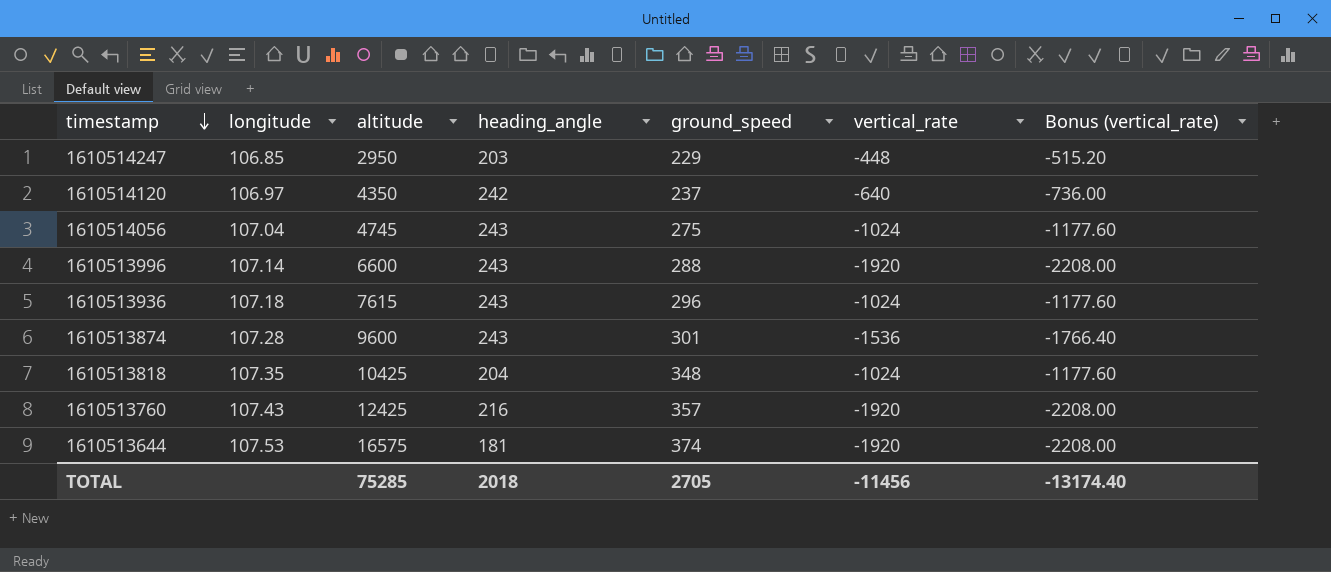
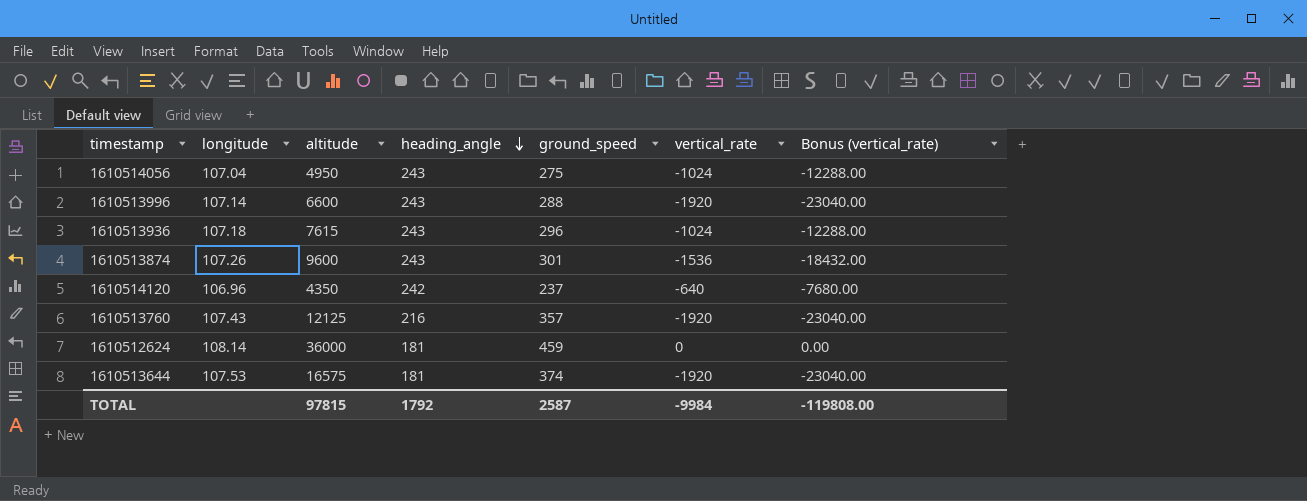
row order: timestamp descending -> heading_angle descending
column Bonus (vertical_rate) | formula: [vertical_rate] * 1.15 -> [vertical_rate] * 12
row 1610514247: 106.85 | 2950 | 203 | 229 | -448 | -515.20 -> none
row 1610513818: 107.35 | 10425 | 204 | 348 | -1024 | -1177.60 -> none
1610514056 | altitude: 4745 -> 4950
1610513874 | longitude: 107.28 -> 107.26
1610514120 | longitude: 106.97 -> 106.96
1610513760 | altitude: 12425 -> 12125
row 1610512624: none -> 108.14 | 36000 | 181 | 459 | 0 | 0.00
TOTAL | altitude: 75285 -> 97815
TOTAL | heading_angle: 2018 -> 1792
TOTAL | ground_speed: 2705 -> 2587
TOTAL | vertical_rate: -11456 -> -9984
TOTAL | Bonus (vertical_rate): -13174.40 -> -119808.00

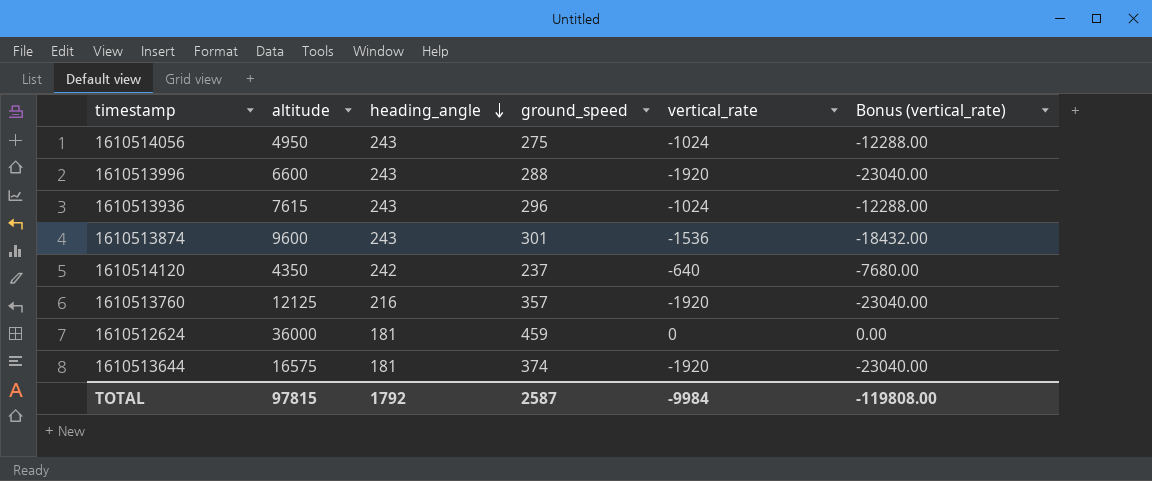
column longitude | position: 2 -> none

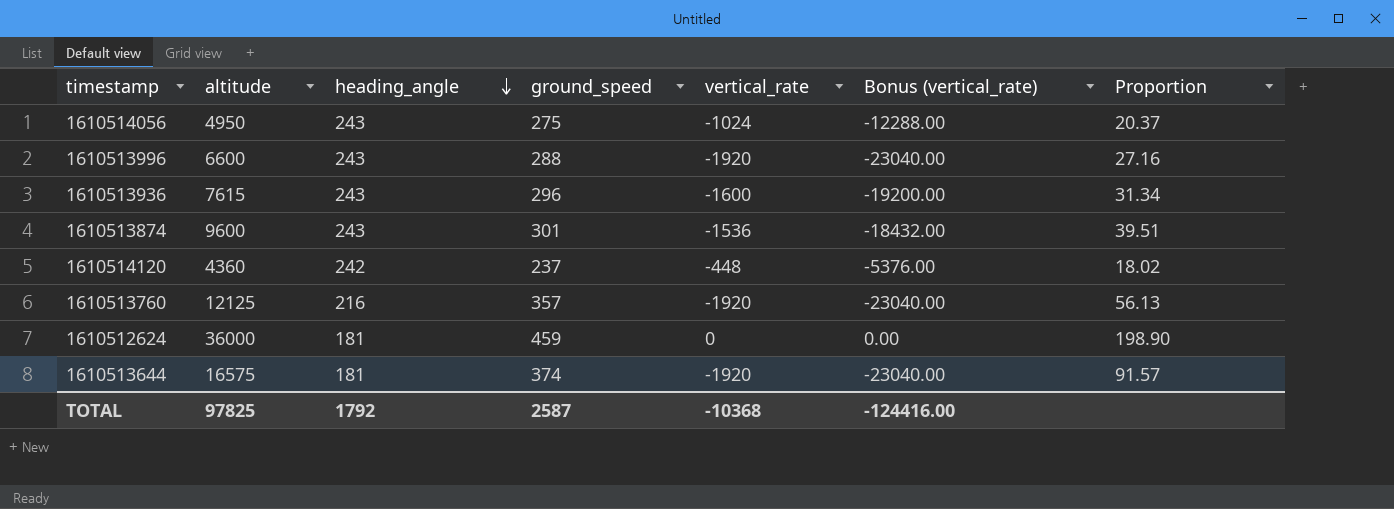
column Proportion | formula: none -> [altitude] / [heading_angle]
1610513936 | vertical_rate: -1024 -> -1600
1610513936 | Bonus (vertical_rate): -12288.00 -> -19200.00
1610514120 | altitude: 4350 -> 4360
1610514120 | vertical_rate: -640 -> -448
1610514120 | Bonus (vertical_rate): -7680.00 -> -5376.00
TOTAL | altitude: 97815 -> 97825
TOTAL | vertical_rate: -9984 -> -10368
TOTAL | Bonus (vertical_rate): -119808.00 -> -124416.00

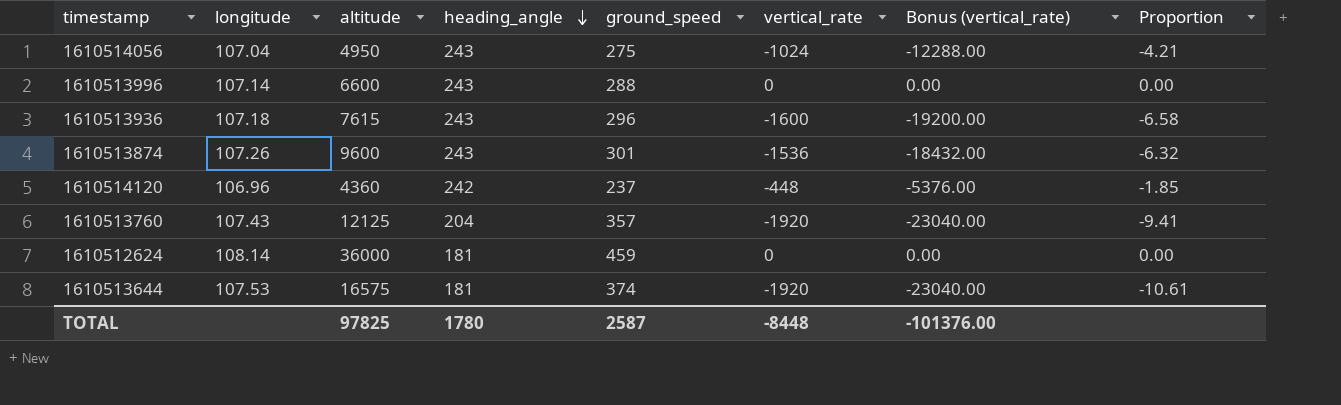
column longitude | position: none -> 2
column Proportion | formula: [altitude] / [heading_angle] -> [vertical_rate] / [heading_angle]
1610513996 | vertical_rate: -1920 -> 0
1610513996 | Bonus (vertical_rate): -23040.00 -> 0.00
1610513760 | heading_angle: 216 -> 204
TOTAL | heading_angle: 1792 -> 1780
TOTAL | vertical_rate: -10368 -> -8448
TOTAL | Bonus (vertical_rate): -124416.00 -> -101376.00

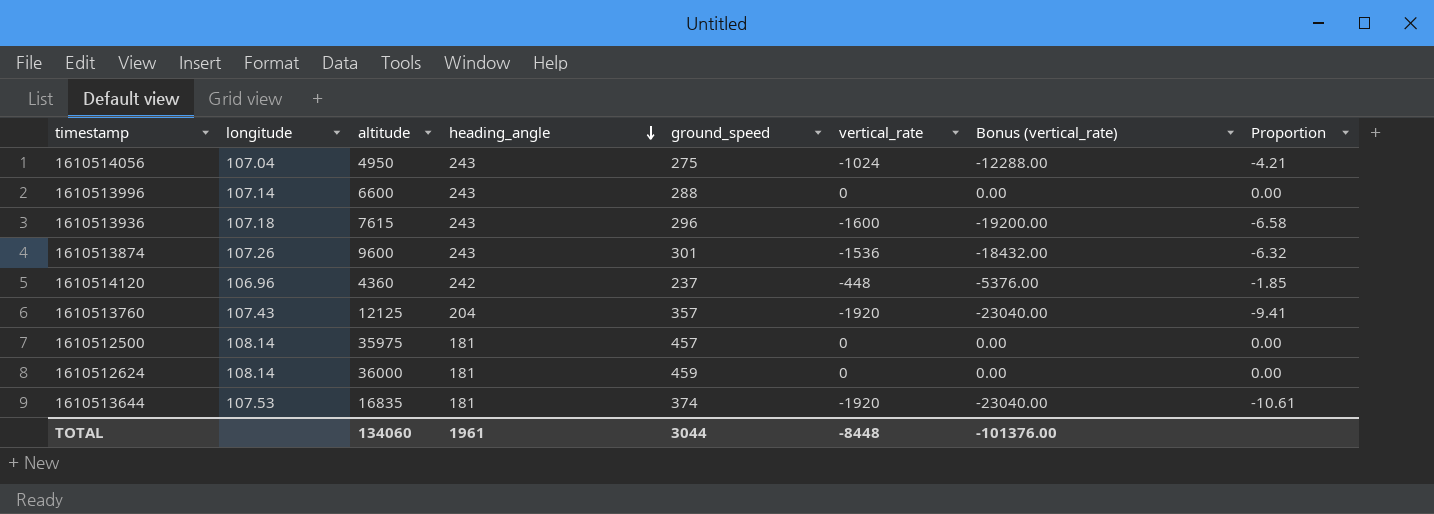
row 1610512500: none -> 108.14 | 35975 | 181 | 457 | 0 | 0.00 | 0.00
1610513644 | altitude: 16575 -> 16835
TOTAL | altitude: 97825 -> 134060
TOTAL | heading_angle: 1780 -> 1961
TOTAL | ground_speed: 2587 -> 3044

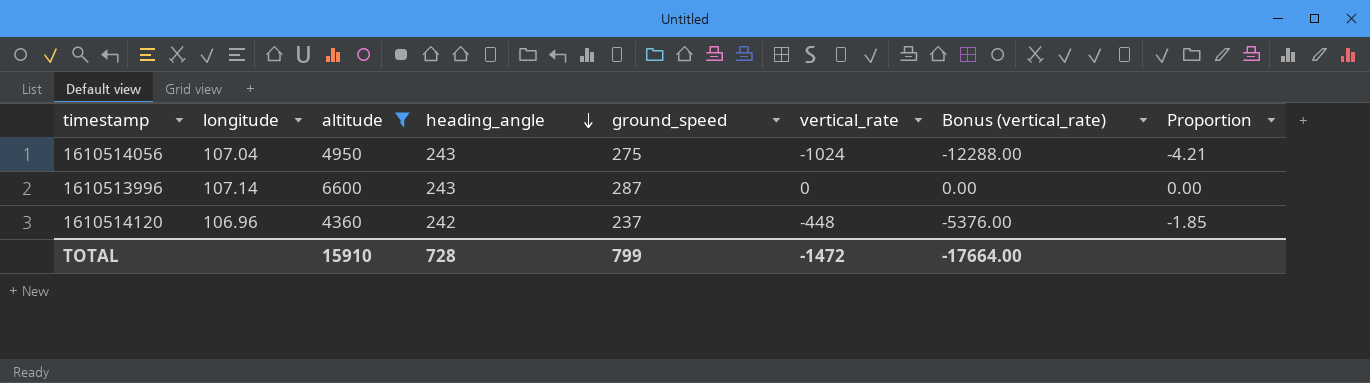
filter: none -> altitude <= 6600
1610513996 | ground_speed: 288 -> 287
TOTAL | altitude: 134060 -> 15910
TOTAL | heading_angle: 1961 -> 728
TOTAL | ground_speed: 3044 -> 799
TOTAL | vertical_rate: -8448 -> -1472
TOTAL | Bonus (vertical_rate): -101376.00 -> -17664.00

